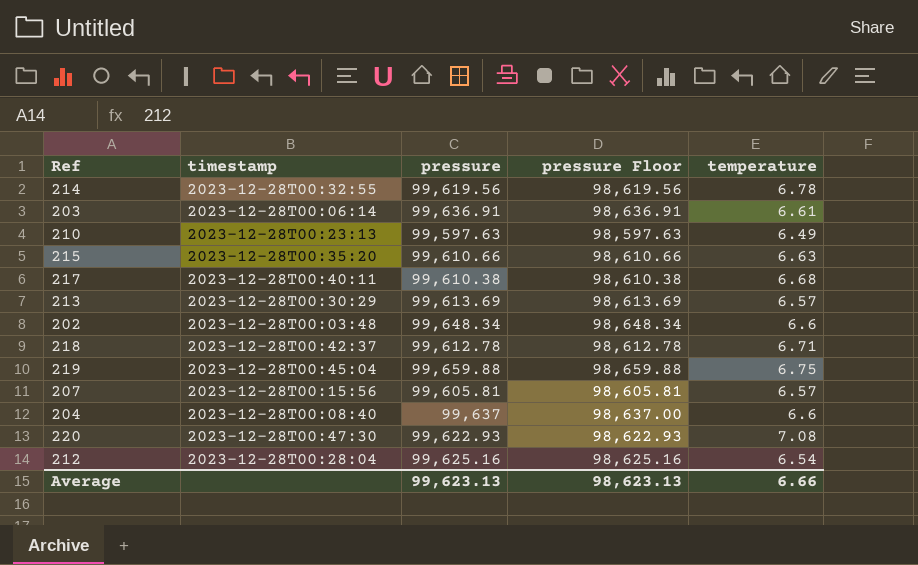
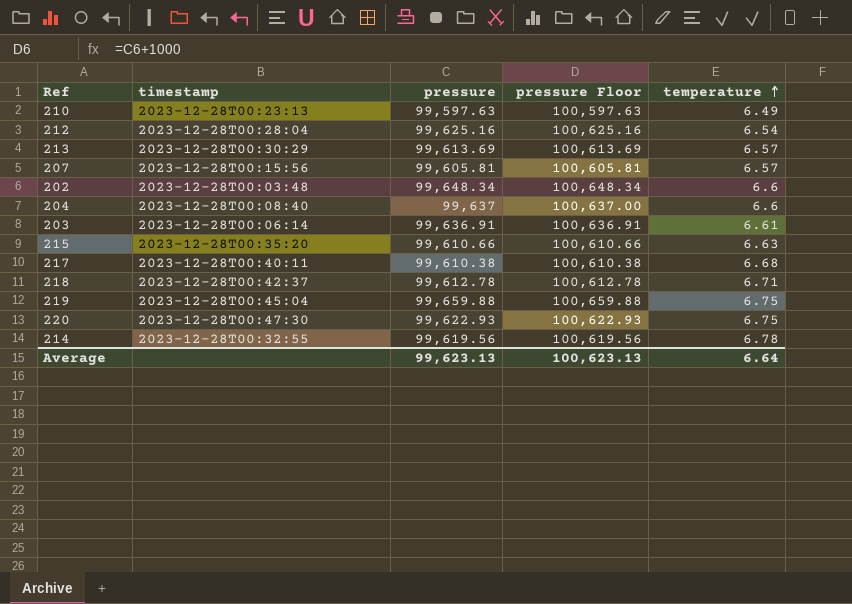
row order: none -> temperature ascending
column pressure Floor | formula: [pressure] - 1000 -> [pressure] + 1000
220 | temperature: 7.08 -> 6.75
Average | pressure Floor: 98,623.13 -> 100,623.13
Average | temperature: 6.66 -> 6.64

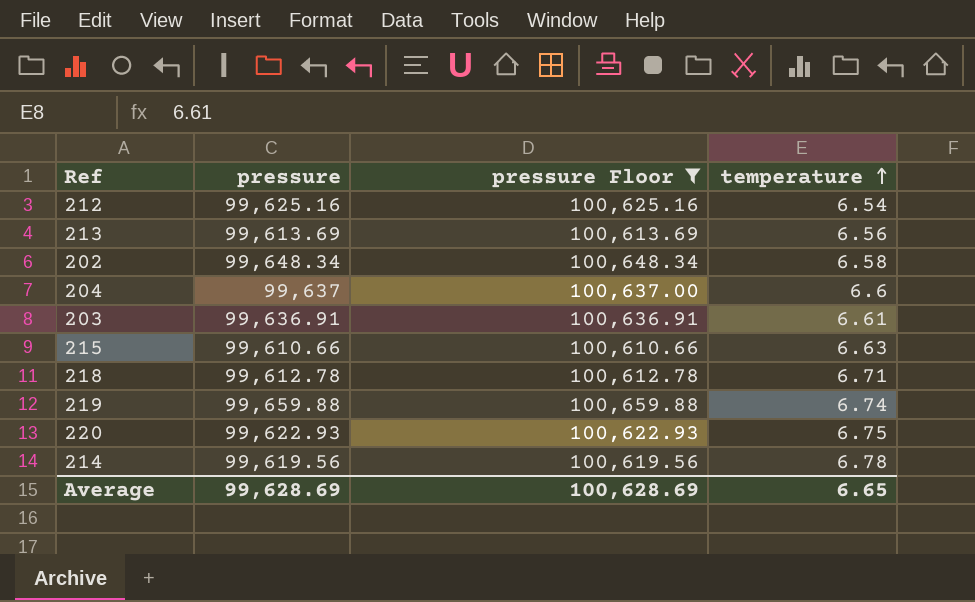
filter: none -> pressure Floor >= 100,610.66
column timestamp | position: 2 -> none
213 | temperature: 6.57 -> 6.56
202 | temperature: 6.6 -> 6.58
219 | temperature: 6.75 -> 6.74
Average | pressure: 99,623.13 -> 99,628.69
Average | pressure Floor: 100,623.13 -> 100,628.69
Average | temperature: 6.64 -> 6.65

